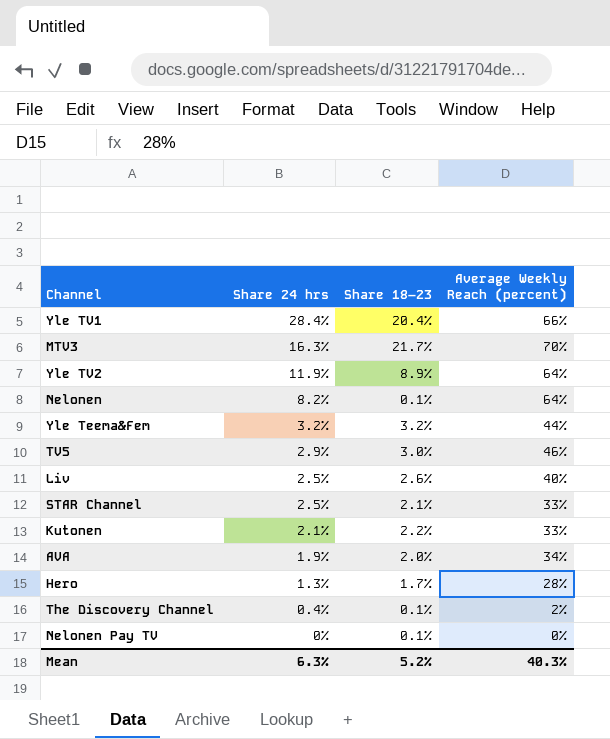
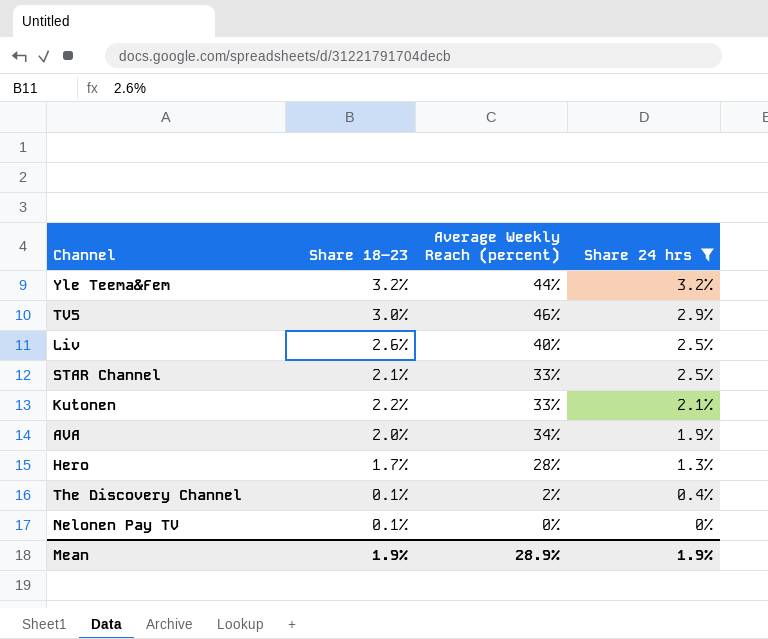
filter: none -> Share 24 hrs <= 3.2%
column Share 24 hrs | position: 2 -> 4
Mean | Share 18–23: 5.2% -> 1.9%
Mean | Average Weekly Reach (percent): 40.3% -> 28.9%
Mean | Share 24 hrs: 6.3% -> 1.9%

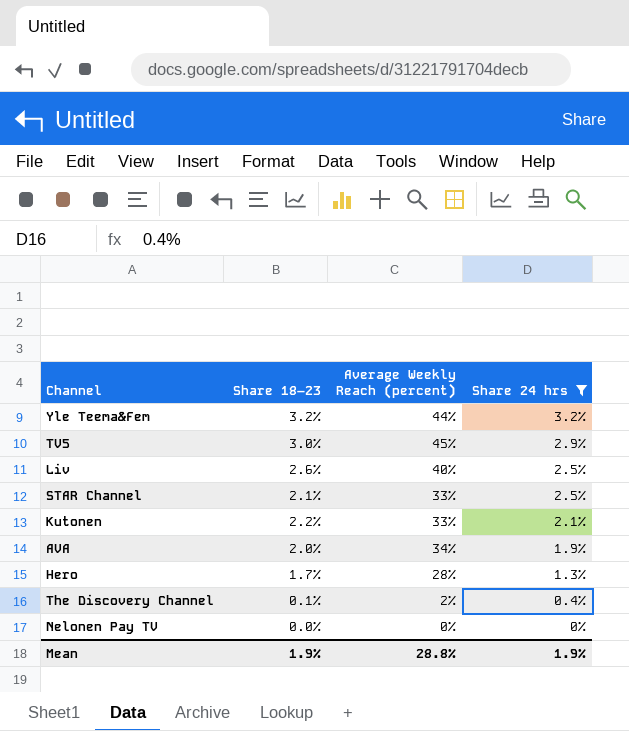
TV5 | Average Weekly Reach (percent): 46% -> 45%
Nelonen Pay TV | Share 18–23: 0.1% -> 0.0%
Mean | Average Weekly Reach (percent): 28.9% -> 28.8%

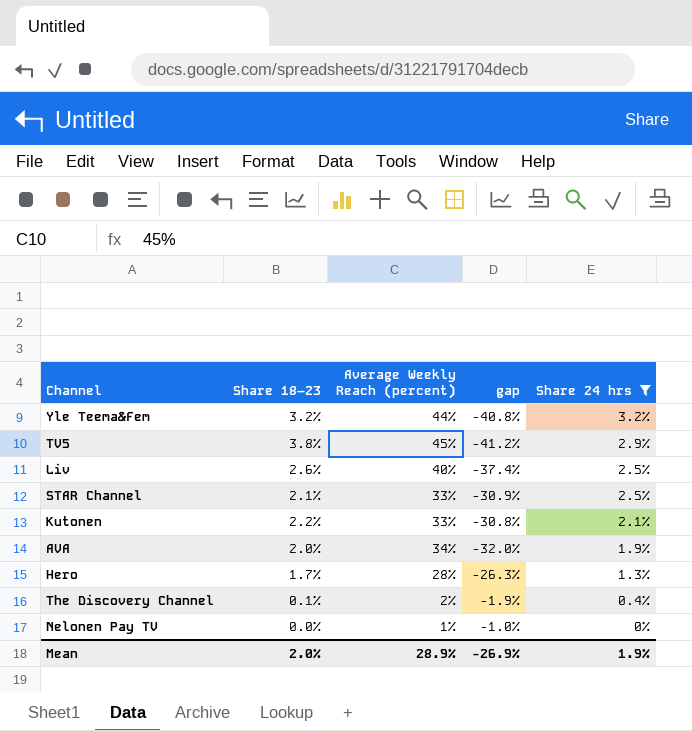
column gap | formula: none -> [Share 18–23] - [Average Weekly Reach (percent)]
TV5 | Share 18–23: 3.0% -> 3.8%
Nelonen Pay TV | Average Weekly Reach (percent): 0% -> 1%
Mean | Share 18–23: 1.9% -> 2.0%
Mean | Average Weekly Reach (percent): 28.8% -> 28.9%

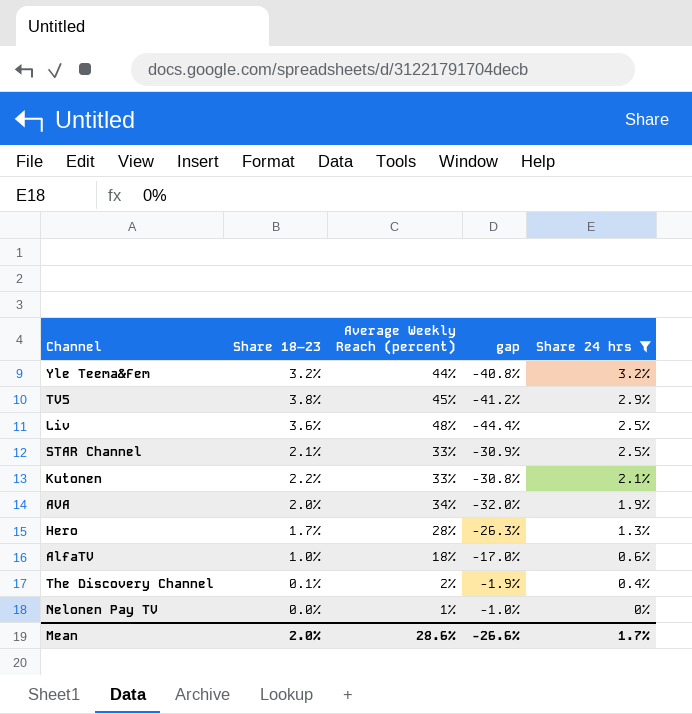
Liv | Share 18–23: 2.6% -> 3.6%
Liv | Average Weekly Reach (percent): 40% -> 48%
Liv | gap: -37.4% -> -44.4%
row AlfaTV: none -> 1.0% | 18% | -17.0% | 0.6%
Mean | Average Weekly Reach (percent): 28.9% -> 28.6%
Mean | gap: -26.9% -> -26.6%
Mean | Share 24 hrs: 1.9% -> 1.7%

